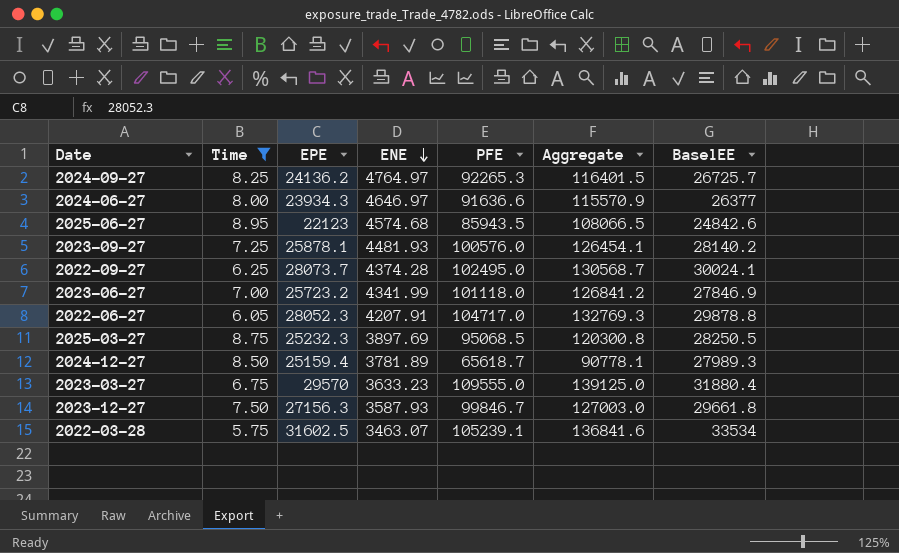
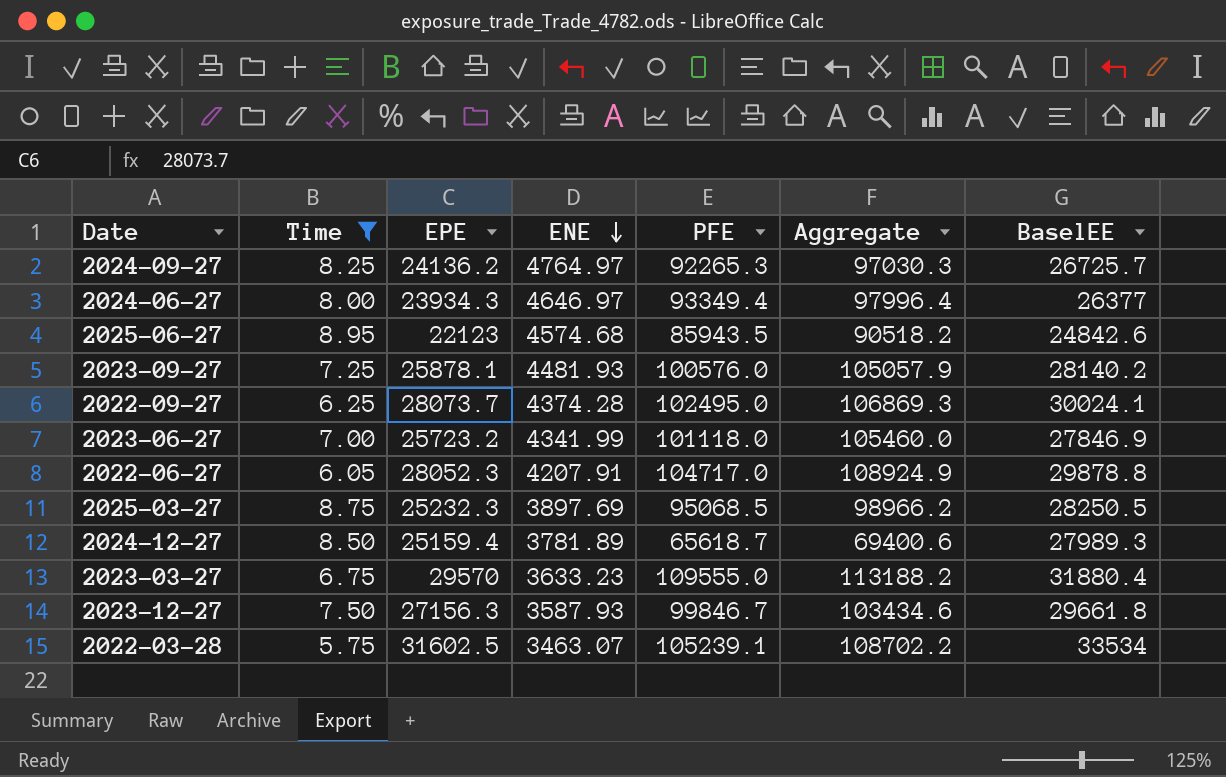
column Aggregate | formula: [EPE] + [PFE] -> [ENE] + [PFE]
2024-06-27 | PFE: 91636.6 -> 93349.4

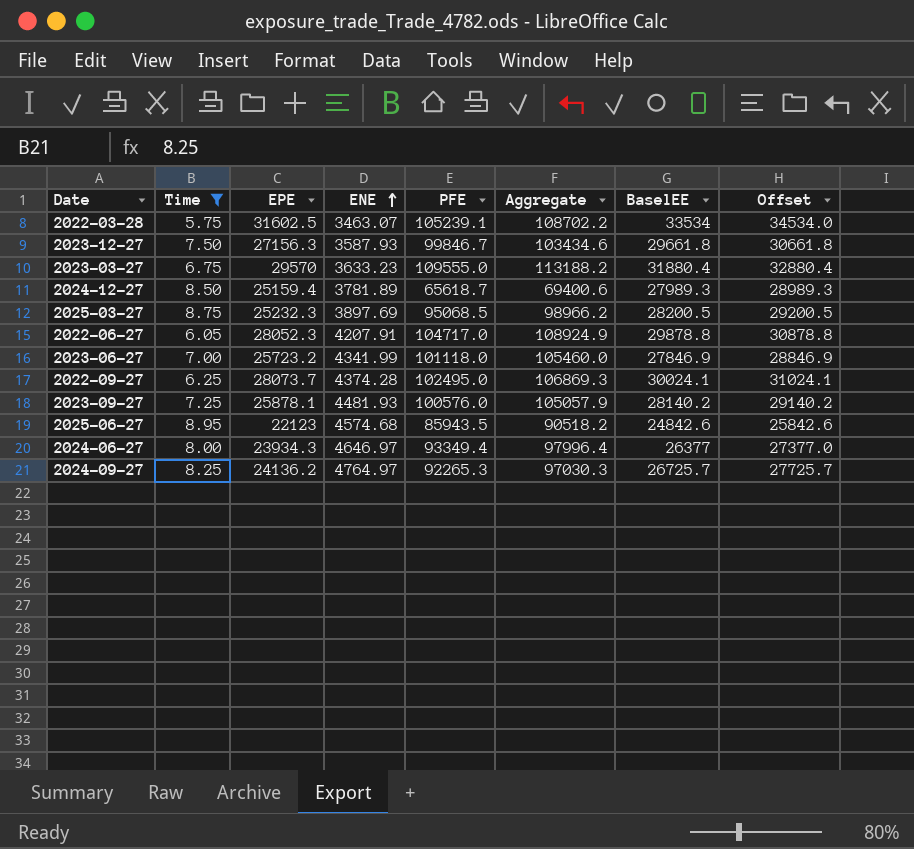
row order: ENE descending -> ENE ascending
column Offset | formula: none -> [BaselEE] + 1000
2025-03-27 | BaselEE: 28250.5 -> 28200.5

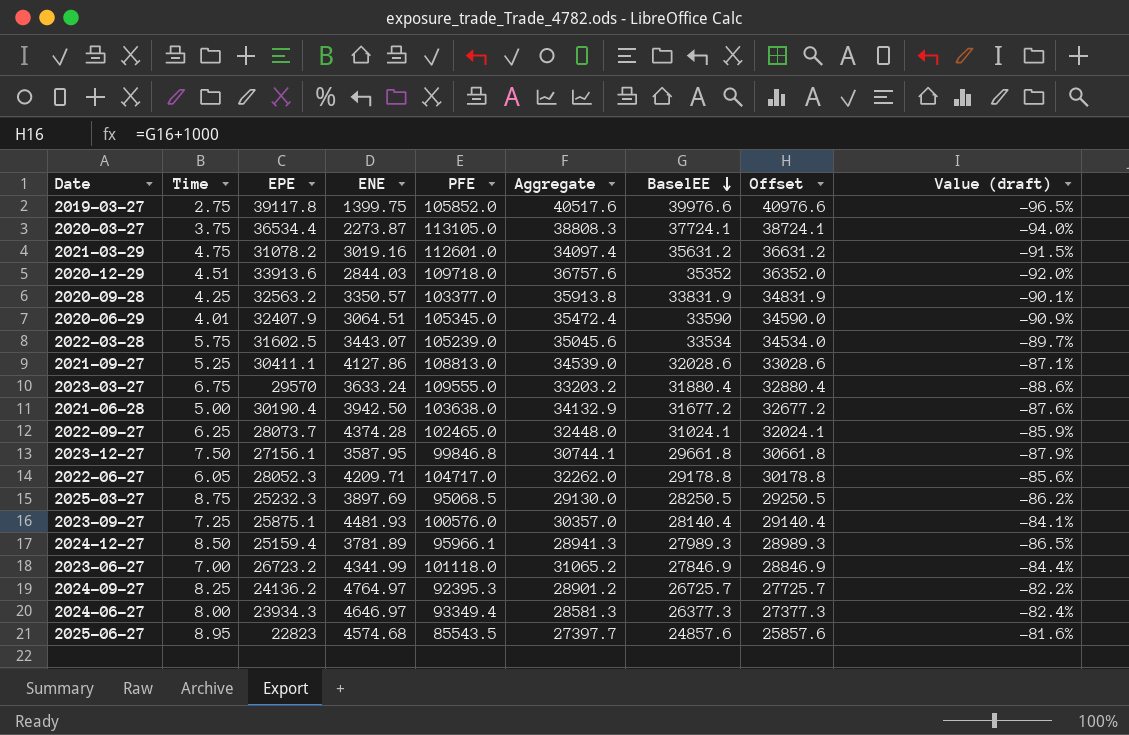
filter: Time >= 5.75 -> none
row order: ENE ascending -> BaselEE descending
column Aggregate | formula: [ENE] + [PFE] -> [EPE] + [ENE]
column Value (draft) | formula: none -> ([ENE] - [BaselEE]) / [BaselEE]
2022-03-28 | ENE: 3463.07 -> 3443.07
2022-03-28 | PFE: 105239.1 -> 105239.0
2023-03-27 | ENE: 3633.23 -> 3633.24
2022-09-27 | PFE: 102495.0 -> 102465.0
2022-09-27 | BaselEE: 30024.1 -> 31024.1
2022-09-27 | Offset: 31024.1 -> 32024.1
2023-12-27 | EPE: 27156.3 -> 27156.1
2023-12-27 | ENE: 3587.93 -> 3587.95
2023-12-27 | PFE: 99846.7 -> 99846.8
2022-06-27 | ENE: 4207.91 -> 4209.71
2022-06-27 | BaselEE: 29878.8 -> 29178.8
2022-06-27 | Offset: 30878.8 -> 30178.8
2025-03-27 | BaselEE: 28200.5 -> 28250.5
2025-03-27 | Offset: 29200.5 -> 29250.5
2023-09-27 | EPE: 25878.1 -> 25875.1
2023-09-27 | BaselEE: 28140.2 -> 28140.4
2023-09-27 | Offset: 29140.2 -> 29140.4
2024-12-27 | PFE: 65618.7 -> 95966.1
2023-06-27 | EPE: 25723.2 -> 26723.2
2024-09-27 | PFE: 92265.3 -> 92395.3
2024-06-27 | BaselEE: 26377 -> 26377.3
2024-06-27 | Offset: 27377.0 -> 27377.3
2025-06-27 | EPE: 22123 -> 22823
2025-06-27 | PFE: 85943.5 -> 85543.5
2025-06-27 | BaselEE: 24842.6 -> 24857.6
2025-06-27 | Offset: 25842.6 -> 25857.6

